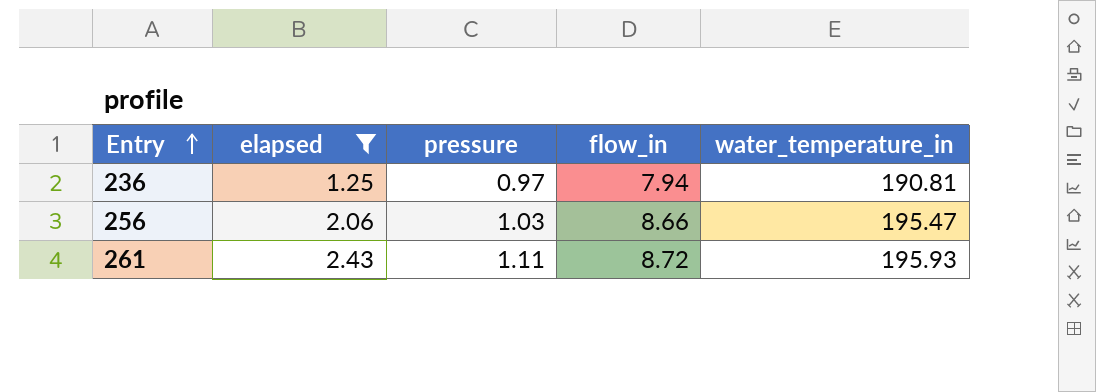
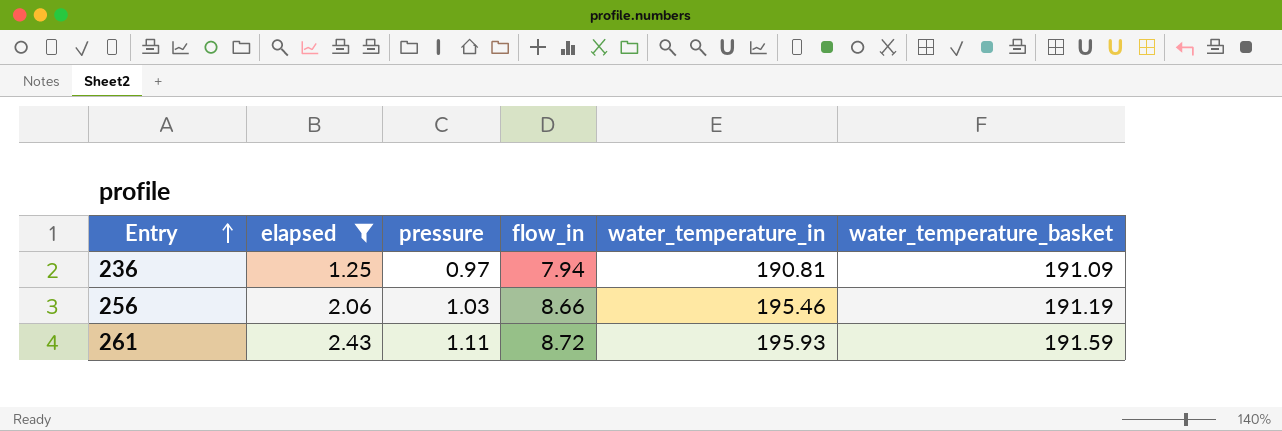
column water_temperature_basket | position: none -> 6
256 | water_temperature_in: 195.47 -> 195.46

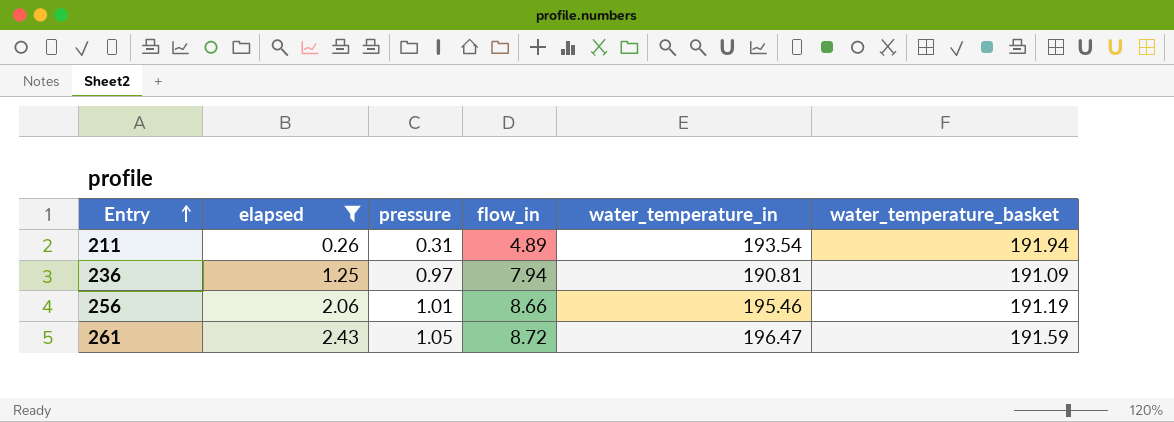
row 211: none -> 0.26 | 0.31 | 4.89 | 193.54 | 191.94
256 | pressure: 1.03 -> 1.01
261 | pressure: 1.11 -> 1.05
261 | water_temperature_in: 195.93 -> 196.47

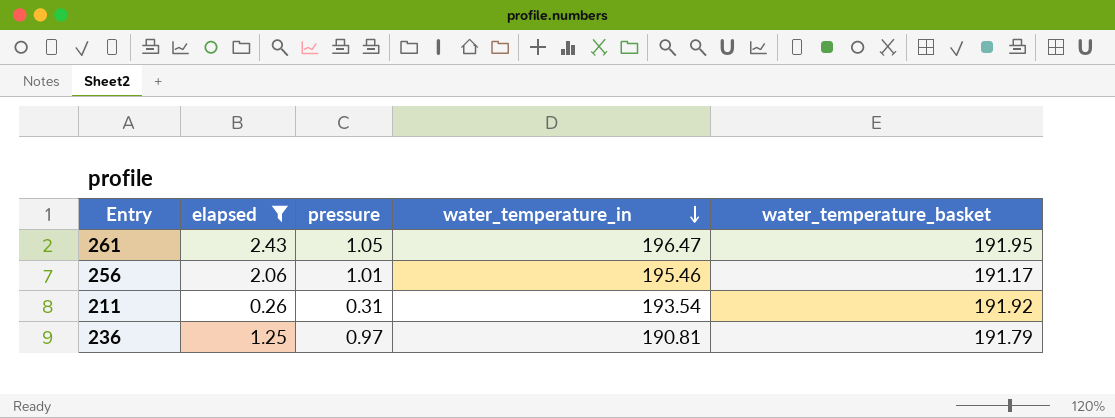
row order: Entry ascending -> water_temperature_in descending
column flow_in | position: 4 -> none
261 | water_temperature_basket: 191.59 -> 191.95
256 | water_temperature_basket: 191.19 -> 191.17
211 | water_temperature_basket: 191.94 -> 191.92
236 | water_temperature_basket: 191.09 -> 191.79

